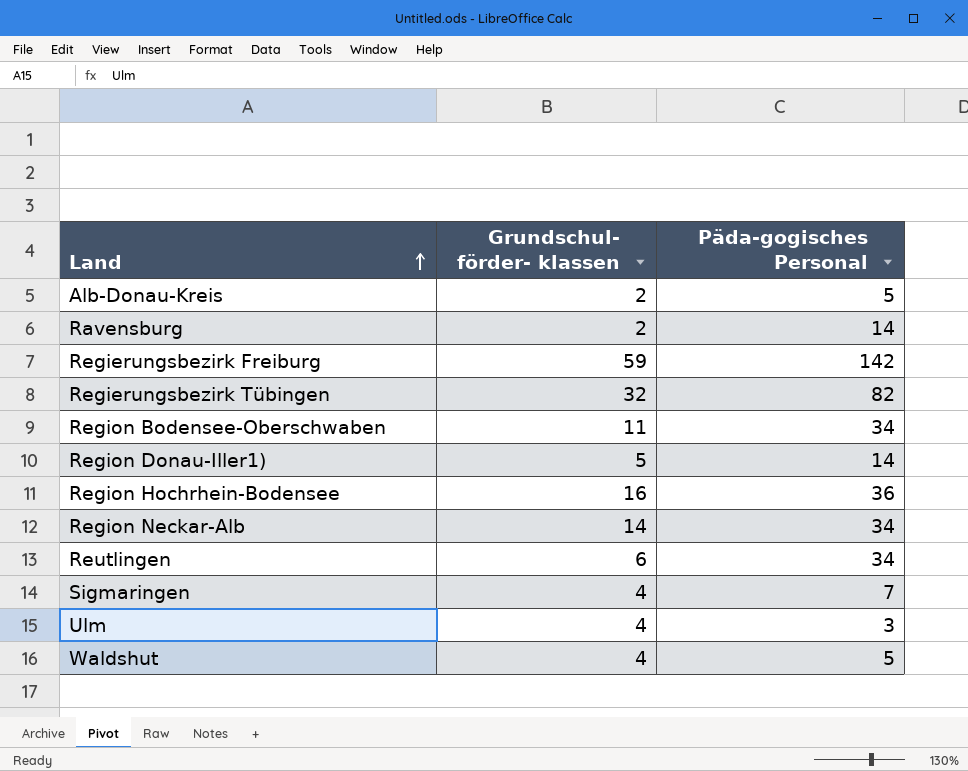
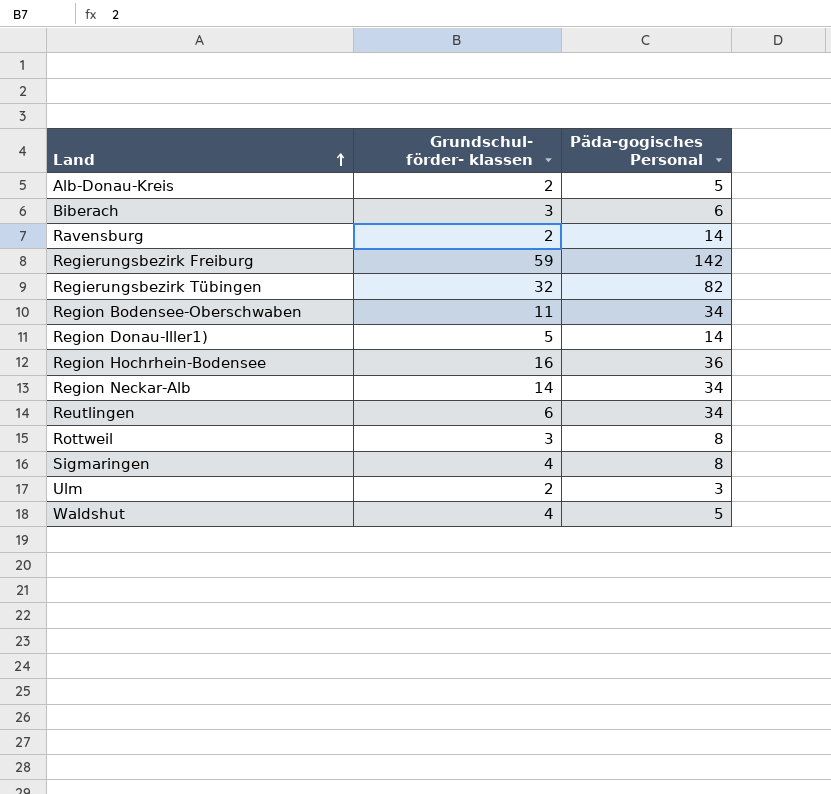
row Biberach: none -> 3 | 6
row Rottweil: none -> 3 | 8
Sigmaringen | Päda-gogisches Personal: 7 -> 8
Ulm | Grundschul- förder- klassen: 4 -> 2

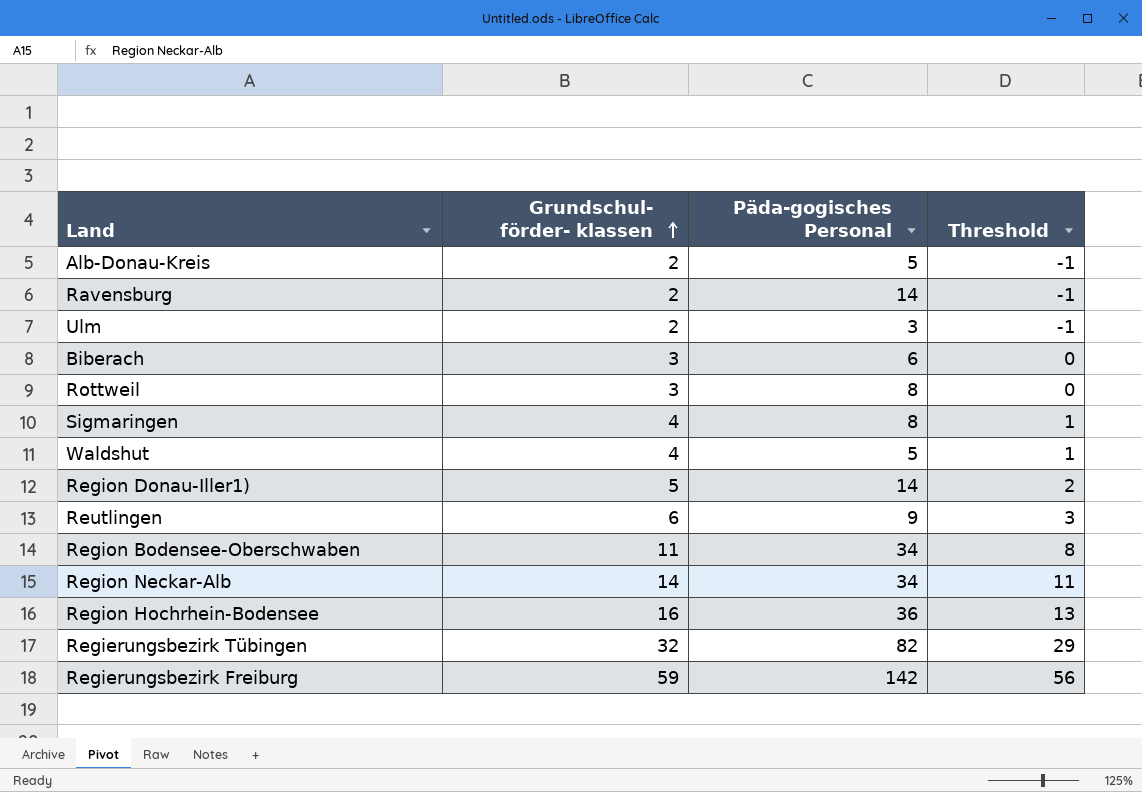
row order: Land ascending -> Grundschul- förder- klassen ascending
column Threshold | formula: none -> [Grundschul- förder- klassen] - 3
Reutlingen | Päda-gogisches Personal: 34 -> 9

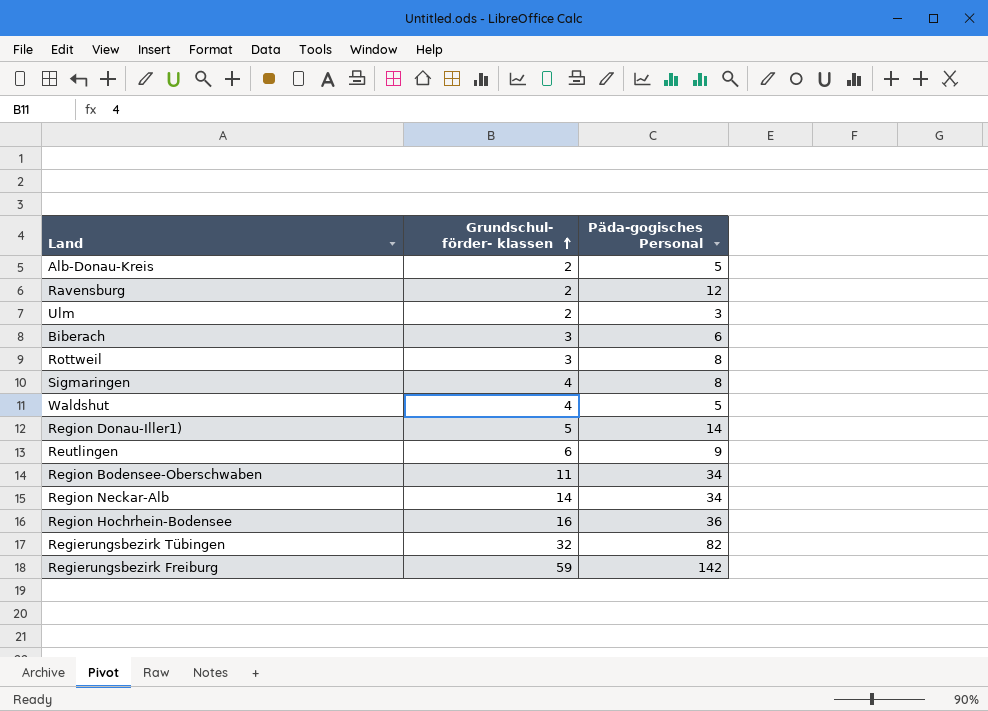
column Threshold | formula: [Grundschul- förder- klassen] - 3 -> none
Ravensburg | Päda-gogisches Personal: 14 -> 12

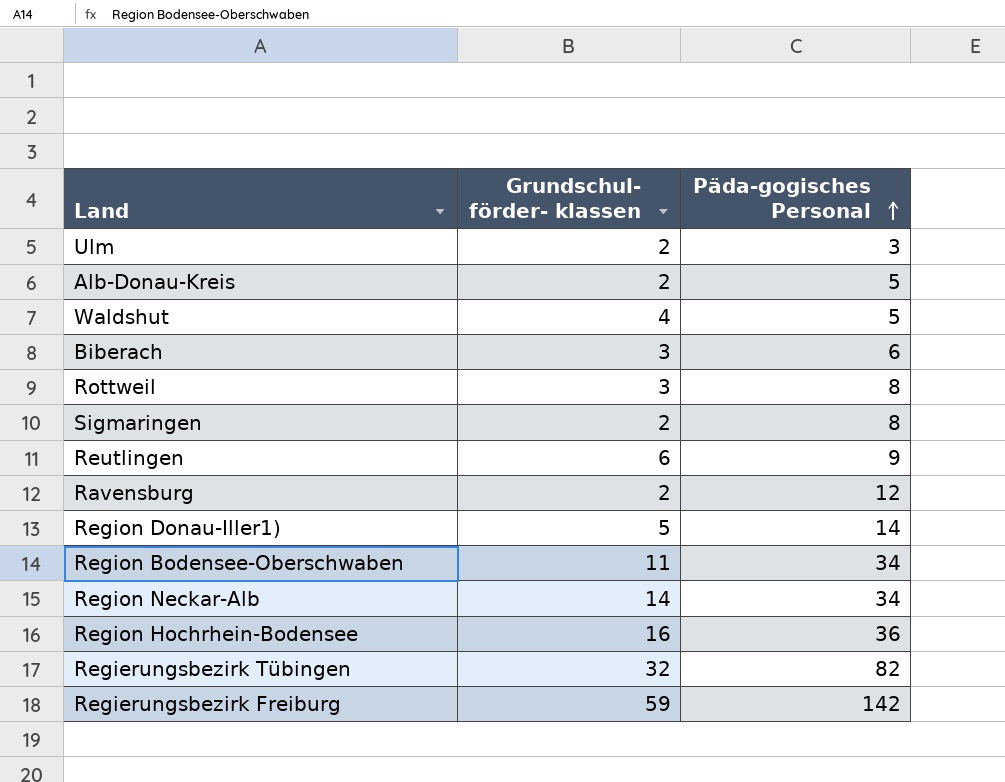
row order: Grundschul- förder- klassen ascending -> Päda-gogisches Personal ascending
Sigmaringen | Grundschul- förder- klassen: 4 -> 2

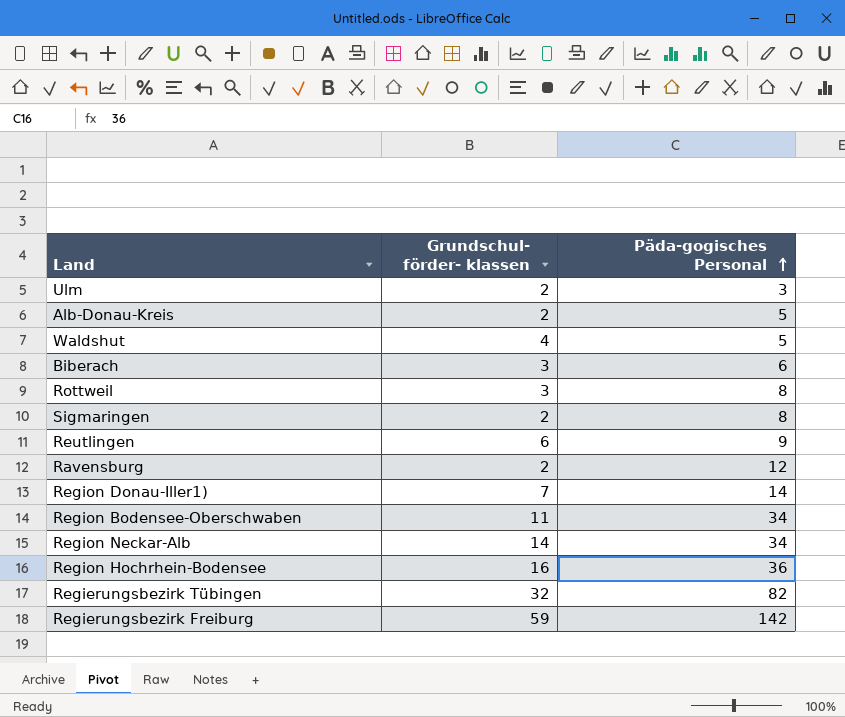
Region Donau-Iller1) | Grundschul- förder- klassen: 5 -> 7

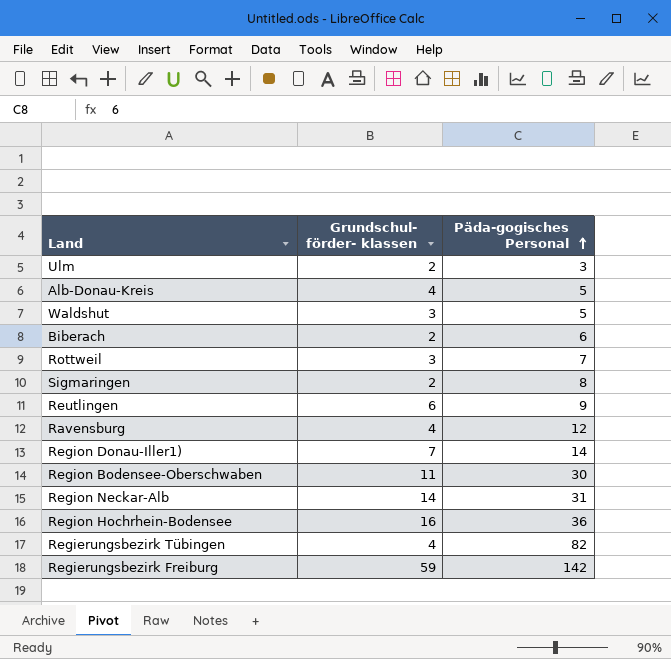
Alb-Donau-Kreis | Grundschul- förder- klassen: 2 -> 4
Waldshut | Grundschul- förder- klassen: 4 -> 3
Biberach | Grundschul- förder- klassen: 3 -> 2
Rottweil | Päda-gogisches Personal: 8 -> 7
Ravensburg | Grundschul- förder- klassen: 2 -> 4
Region Bodensee-Oberschwaben | Päda-gogisches Personal: 34 -> 30
Region Neckar-Alb | Päda-gogisches Personal: 34 -> 31
Regierungsbezirk Tübingen | Grundschul- förder- klassen: 32 -> 4

